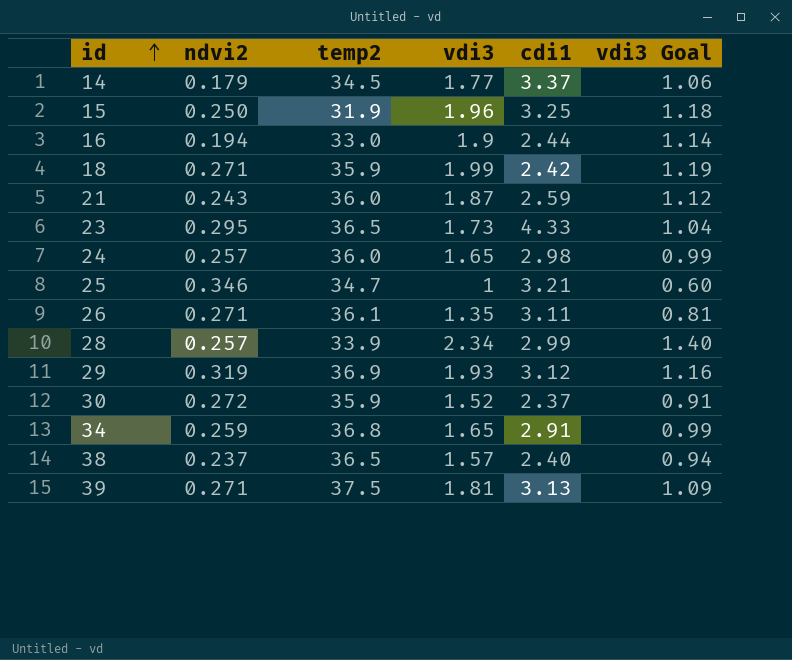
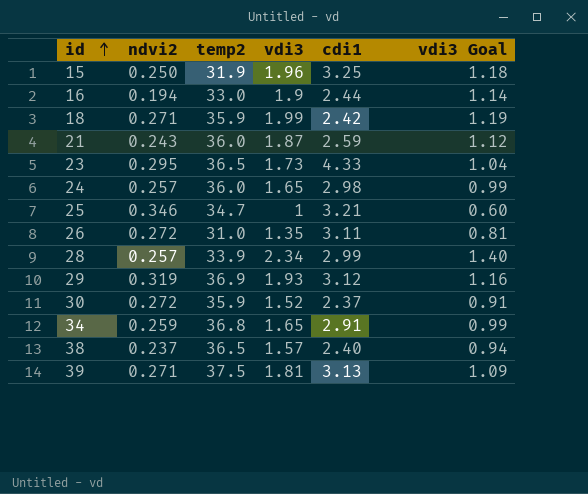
row 14: 0.179 | 34.5 | 1.77 | 3.37 | 1.06 -> none
26 | ndvi2: 0.271 -> 0.272
26 | temp2: 36.1 -> 31.0

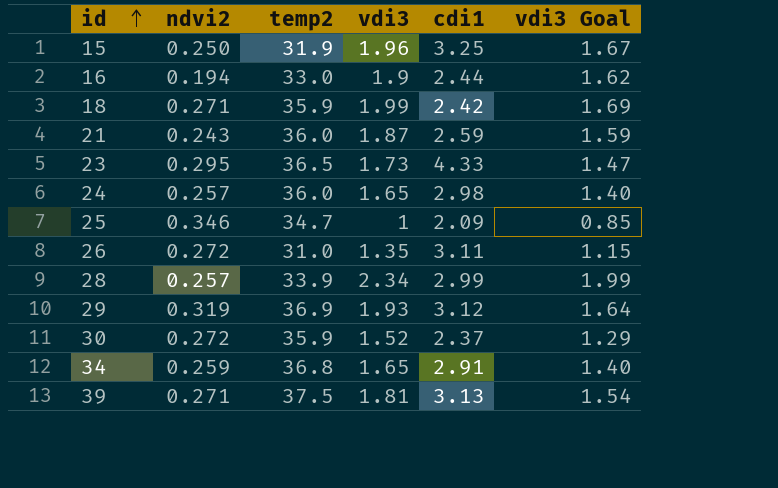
column vdi3 Goal | formula: [vdi3] * 0.6 -> [vdi3] * 0.85
row 38: 0.237 | 36.5 | 1.57 | 2.40 | 0.94 -> none
25 | cdi1: 3.21 -> 2.09

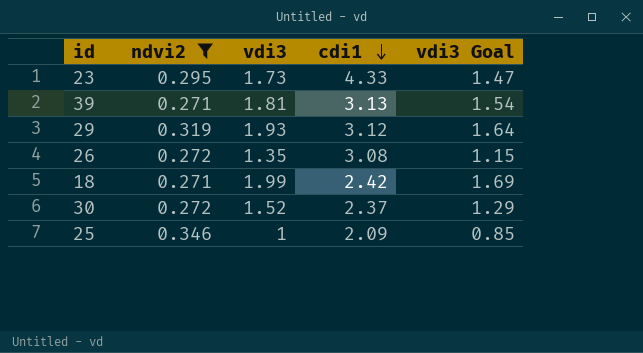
filter: none -> ndvi2 >= 0.271
row order: id ascending -> cdi1 descending
column temp2 | position: 3 -> none
26 | cdi1: 3.11 -> 3.08

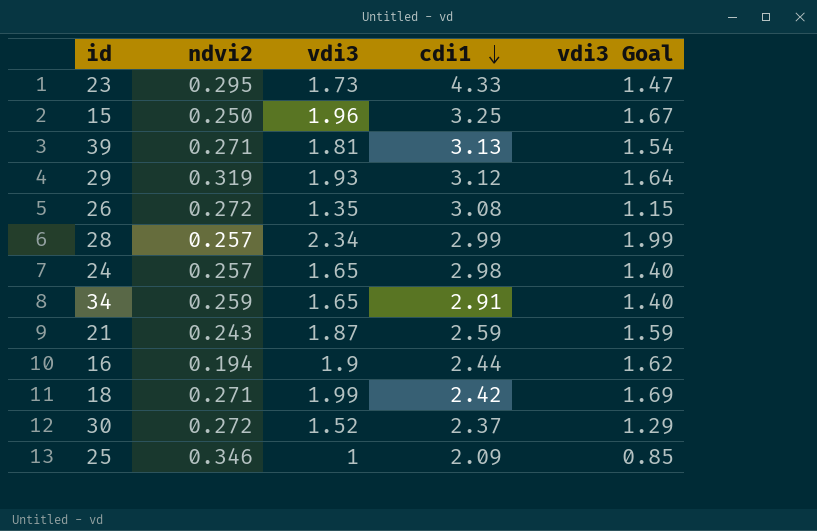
filter: ndvi2 >= 0.271 -> none

